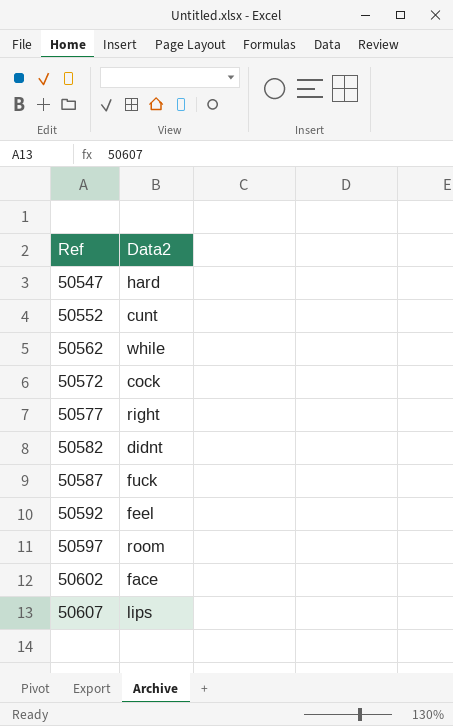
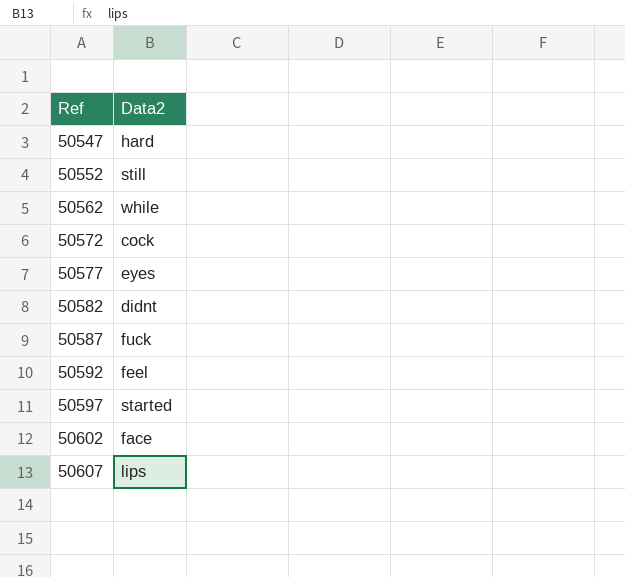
50552 | Data2: cunt -> still
50577 | Data2: right -> eyes
50597 | Data2: room -> started

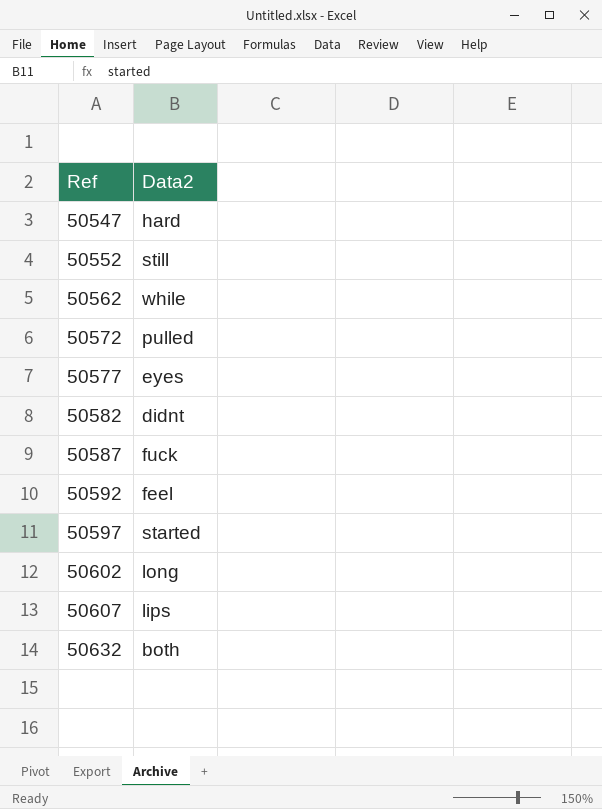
50572 | Data2: cock -> pulled
50602 | Data2: face -> long
row 50632: none -> both

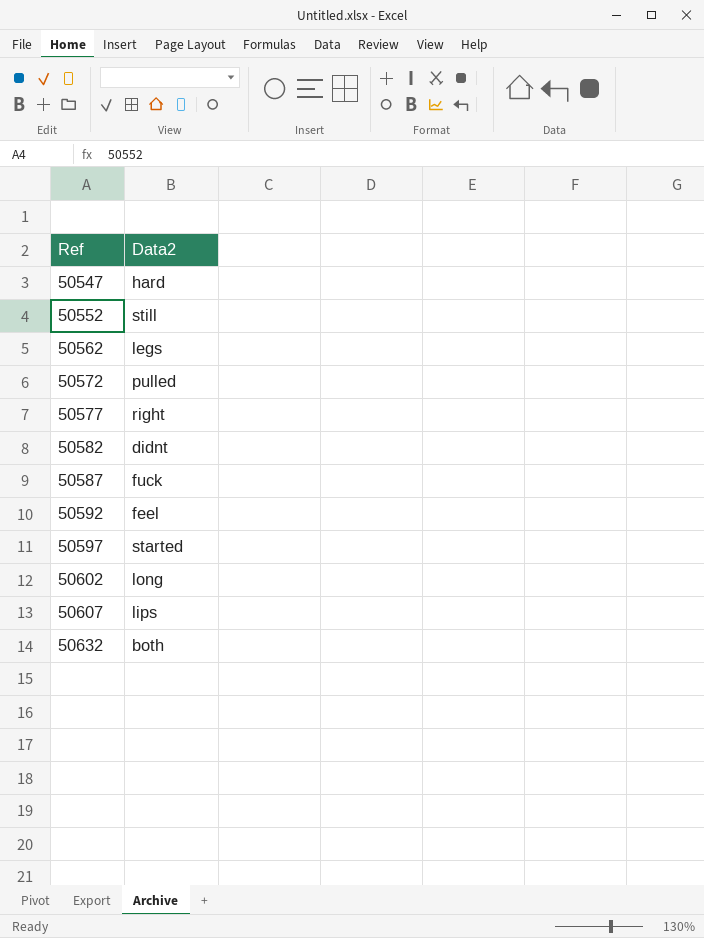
50562 | Data2: while -> legs
50577 | Data2: eyes -> right

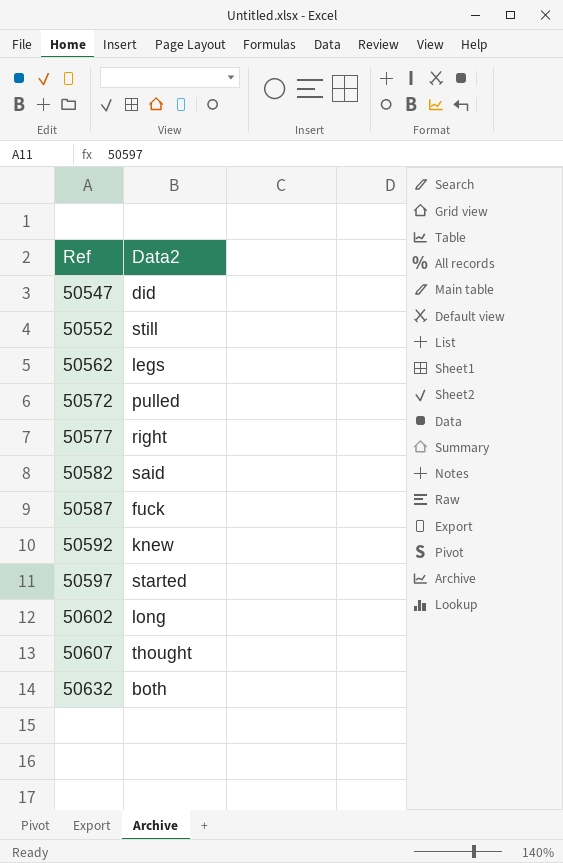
50547 | Data2: hard -> did
50582 | Data2: didnt -> said
50592 | Data2: feel -> knew
50607 | Data2: lips -> thought

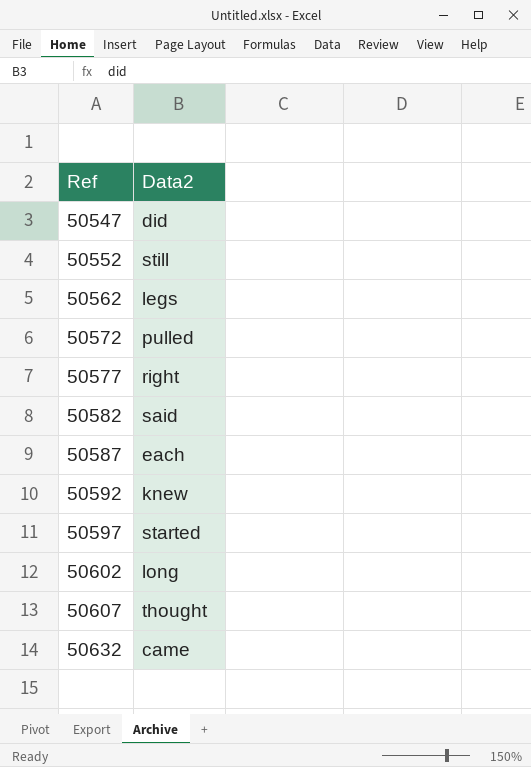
50587 | Data2: fuck -> each
50632 | Data2: both -> came

